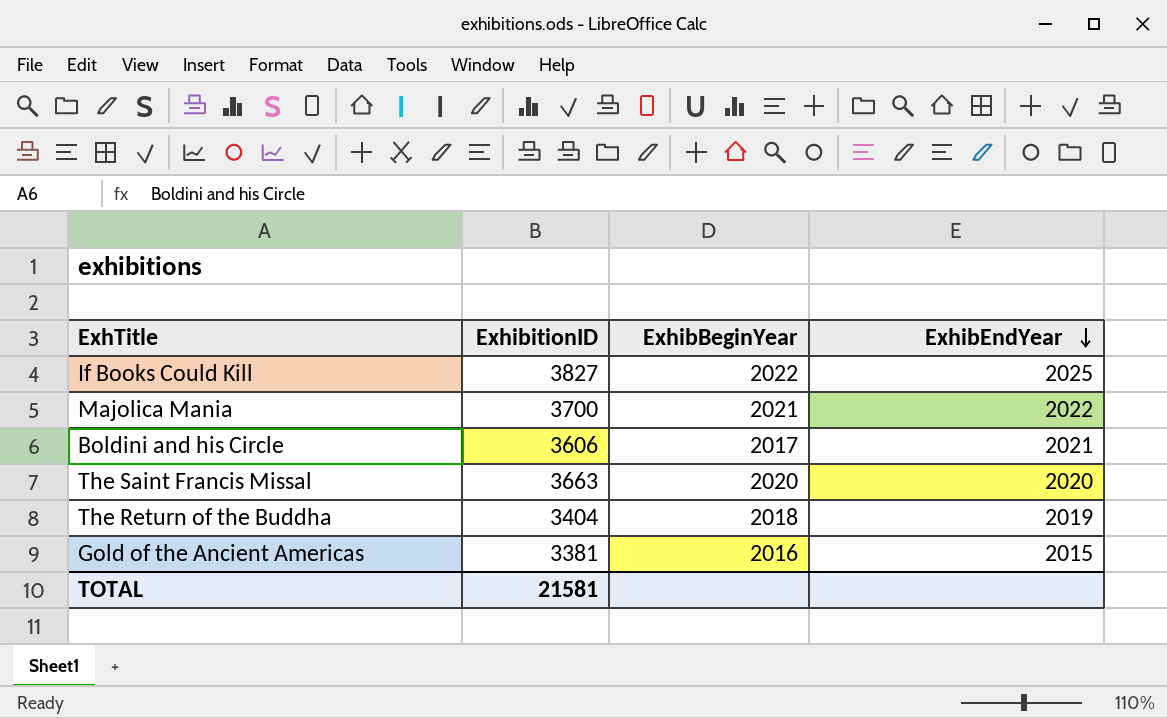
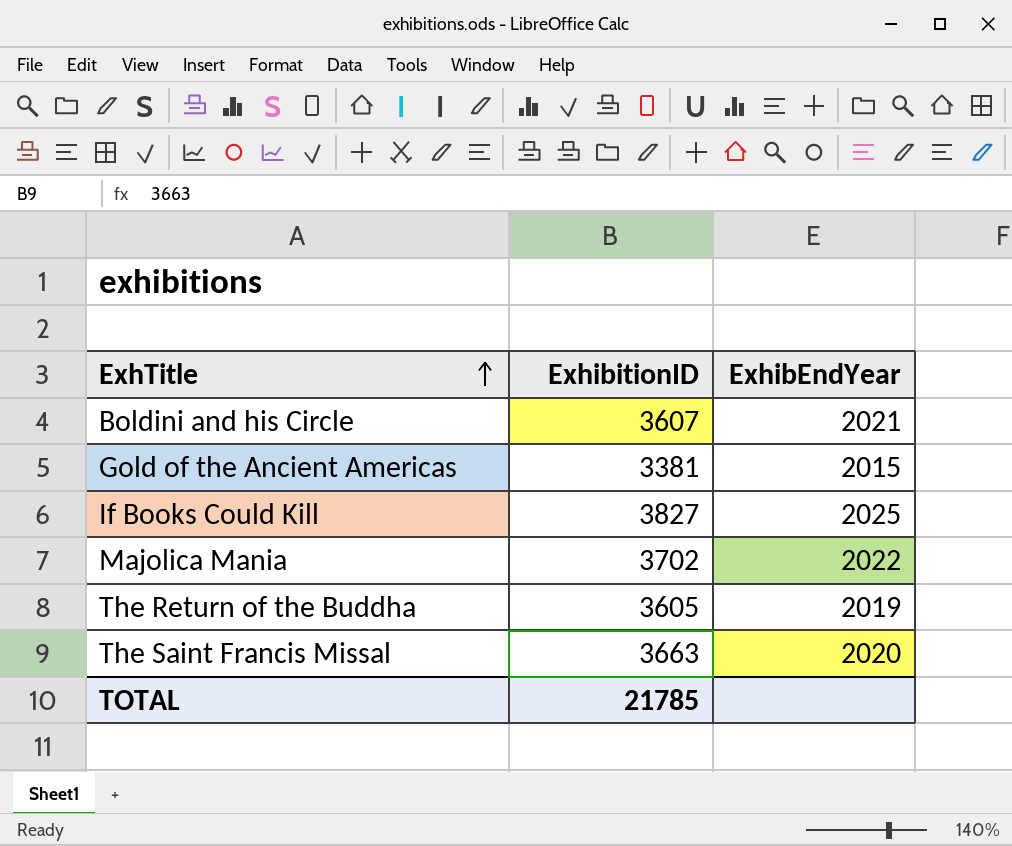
row order: ExhibEndYear descending -> ExhTitle ascending
column ExhibBeginYear | position: 3 -> none
Boldini and his Circle | ExhibitionID: 3606 -> 3607
Majolica Mania | ExhibitionID: 3700 -> 3702
The Return of the Buddha | ExhibitionID: 3404 -> 3605
TOTAL | ExhibitionID: 21581 -> 21785

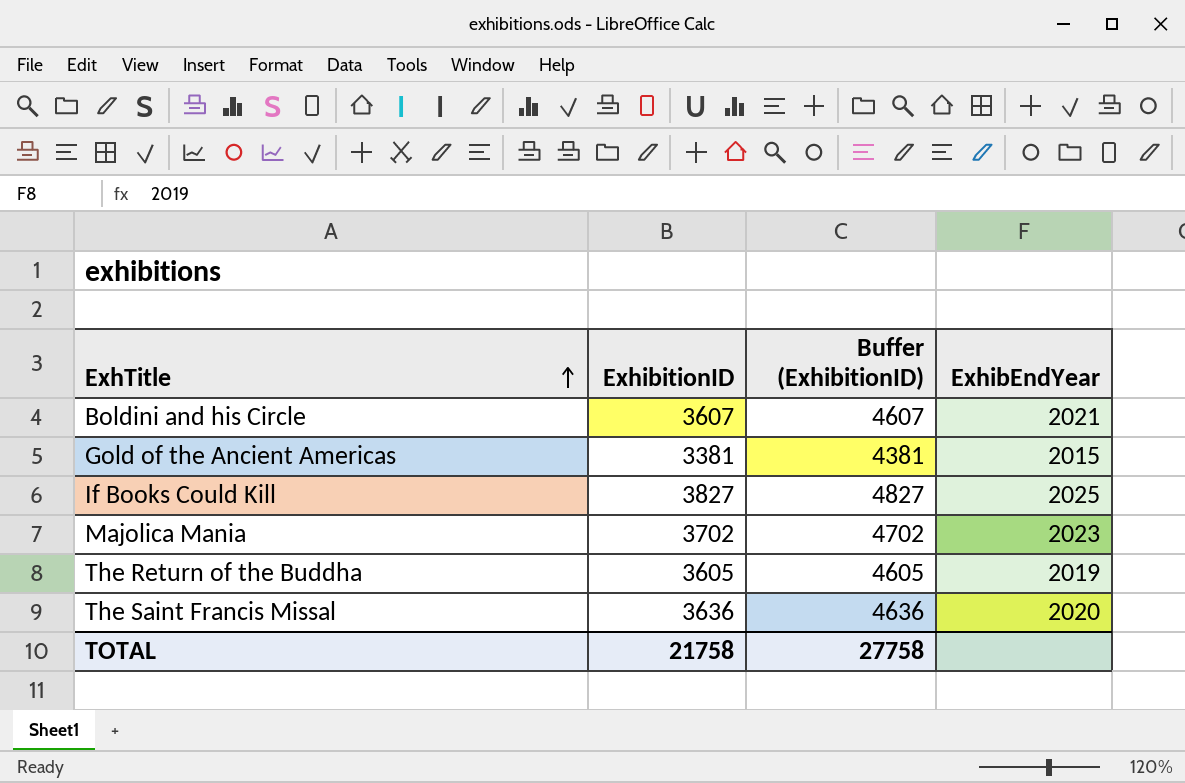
column Buffer (ExhibitionID) | formula: none -> [ExhibitionID] + 1000
Majolica Mania | ExhibEndYear: 2022 -> 2023
The Saint Francis Missal | ExhibitionID: 3663 -> 3636
TOTAL | ExhibitionID: 21785 -> 21758

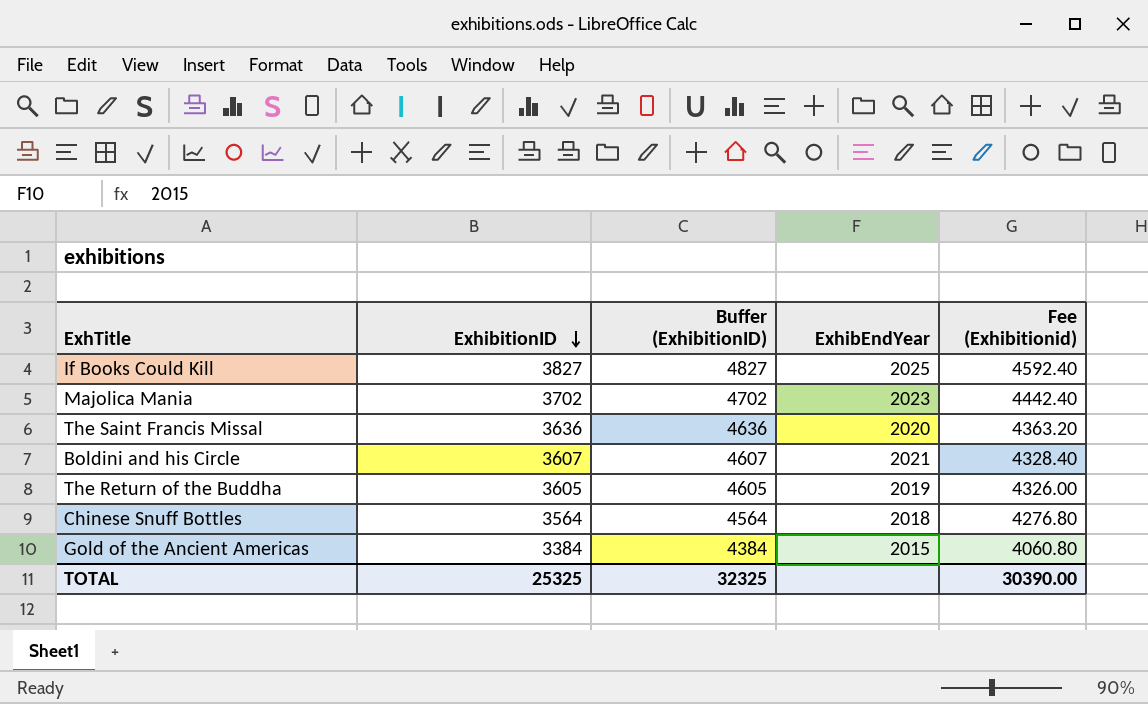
row order: ExhTitle ascending -> ExhibitionID descending
column Fee (Exhibitionid) | formula: none -> [ExhibitionID] * 1.2
row Chinese Snuff Bottles: none -> 3564 | 4564 | 2018 | 4276.80
Gold of the Ancient Americas | ExhibitionID: 3381 -> 3384
Gold of the Ancient Americas | Buffer (ExhibitionID): 4381 -> 4384
TOTAL | ExhibitionID: 21758 -> 25325
TOTAL | Buffer (ExhibitionID): 27758 -> 32325

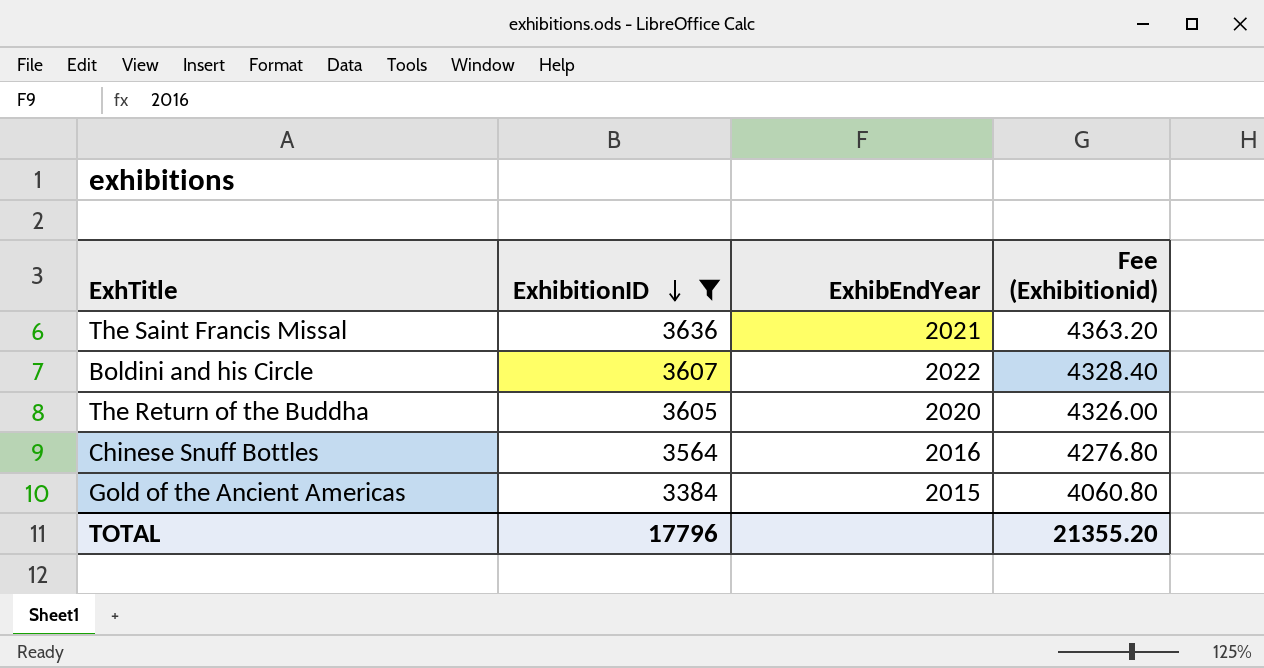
filter: none -> ExhibitionID <= 3636
column Buffer (ExhibitionID) | formula: [ExhibitionID] + 1000 -> none
The Saint Francis Missal | ExhibEndYear: 2020 -> 2021
Boldini and his Circle | ExhibEndYear: 2021 -> 2022
The Return of the Buddha | ExhibEndYear: 2019 -> 2020
Chinese Snuff Bottles | ExhibEndYear: 2018 -> 2016
TOTAL | ExhibitionID: 25325 -> 17796
TOTAL | Fee (Exhibitionid): 30390.00 -> 21355.20

